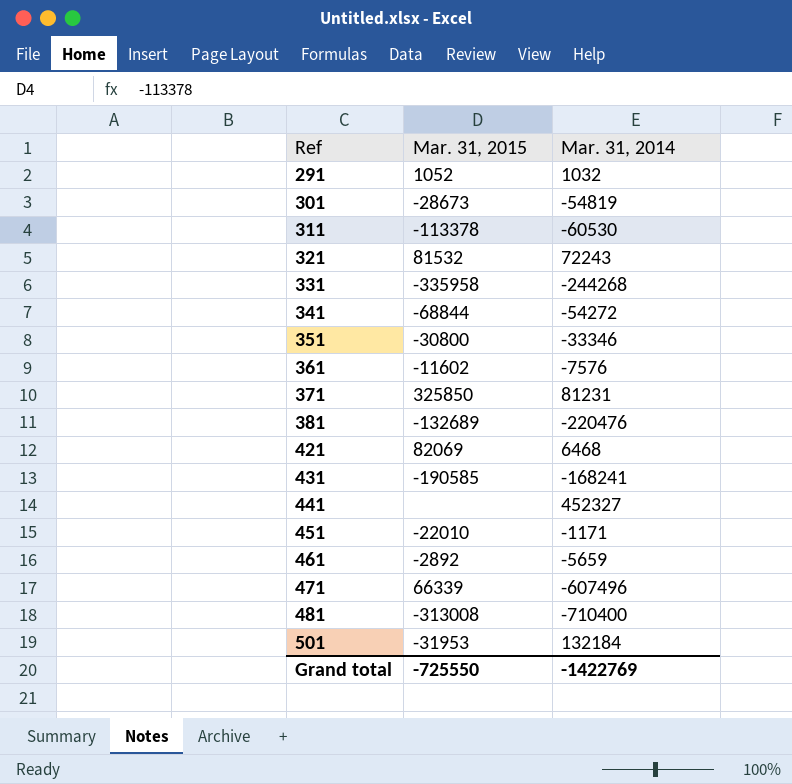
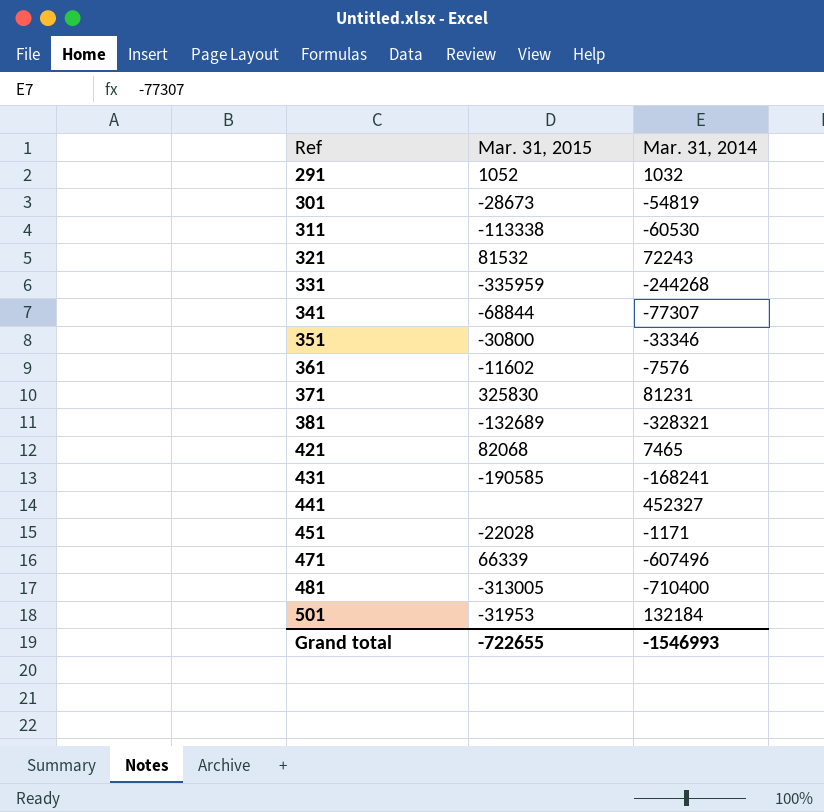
row 461: -2892 | -5659 -> none
311 | Mar. 31, 2015: -113378 -> -113338
331 | Mar. 31, 2015: -335958 -> -335959
341 | Mar. 31, 2014: -54272 -> -77307
371 | Mar. 31, 2015: 325850 -> 325830
381 | Mar. 31, 2014: -220476 -> -328321
421 | Mar. 31, 2015: 82069 -> 82068
421 | Mar. 31, 2014: 6468 -> 7465
451 | Mar. 31, 2015: -22010 -> -22028
481 | Mar. 31, 2015: -313008 -> -313005
Grand total | Mar. 31, 2015: -725550 -> -722655
Grand total | Mar. 31, 2014: -1422769 -> -1546993

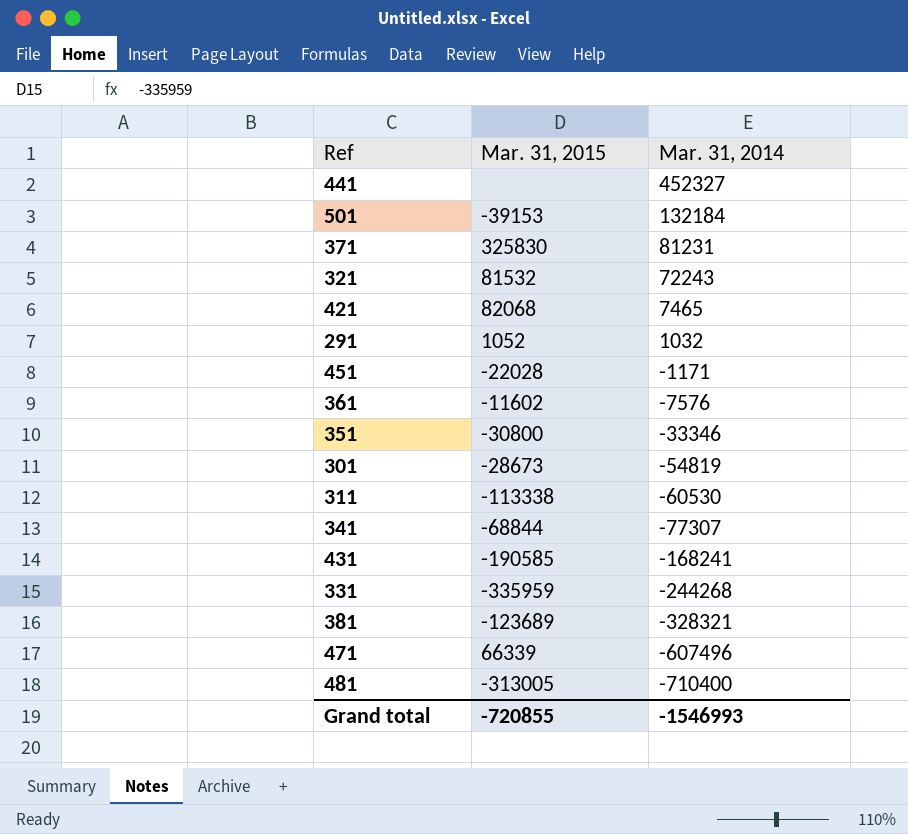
row order: Ref ascending -> Mar. 31, 2014 descending
501 | Mar. 31, 2015: -31953 -> -39153
381 | Mar. 31, 2015: -132689 -> -123689
Grand total | Mar. 31, 2015: -722655 -> -720855

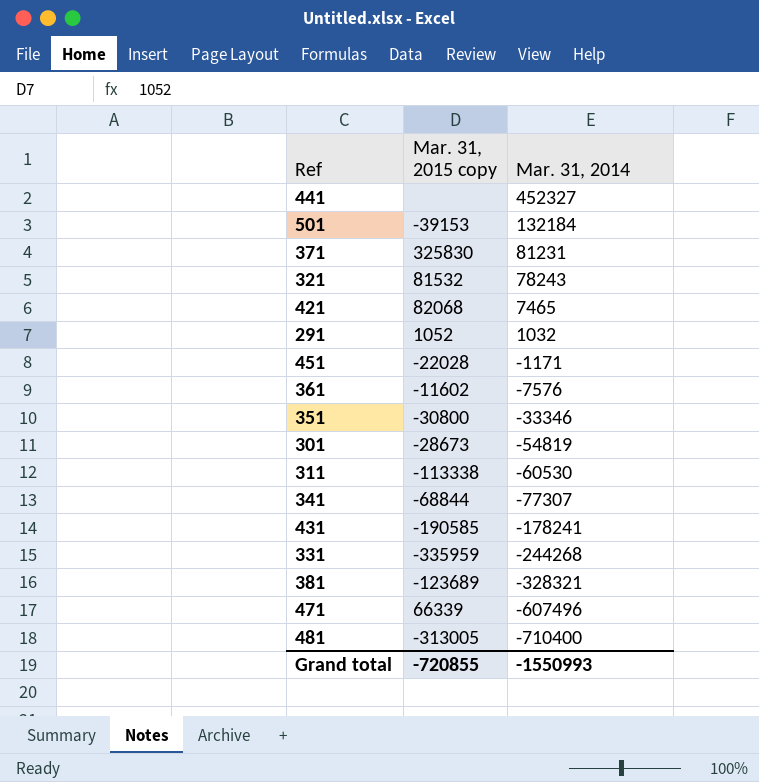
column name: Mar. 31, 2015 -> Mar. 31, 2015 copy
321 | Mar. 31, 2014: 72243 -> 78243
431 | Mar. 31, 2014: -168241 -> -178241
Grand total | Mar. 31, 2014: -1546993 -> -1550993

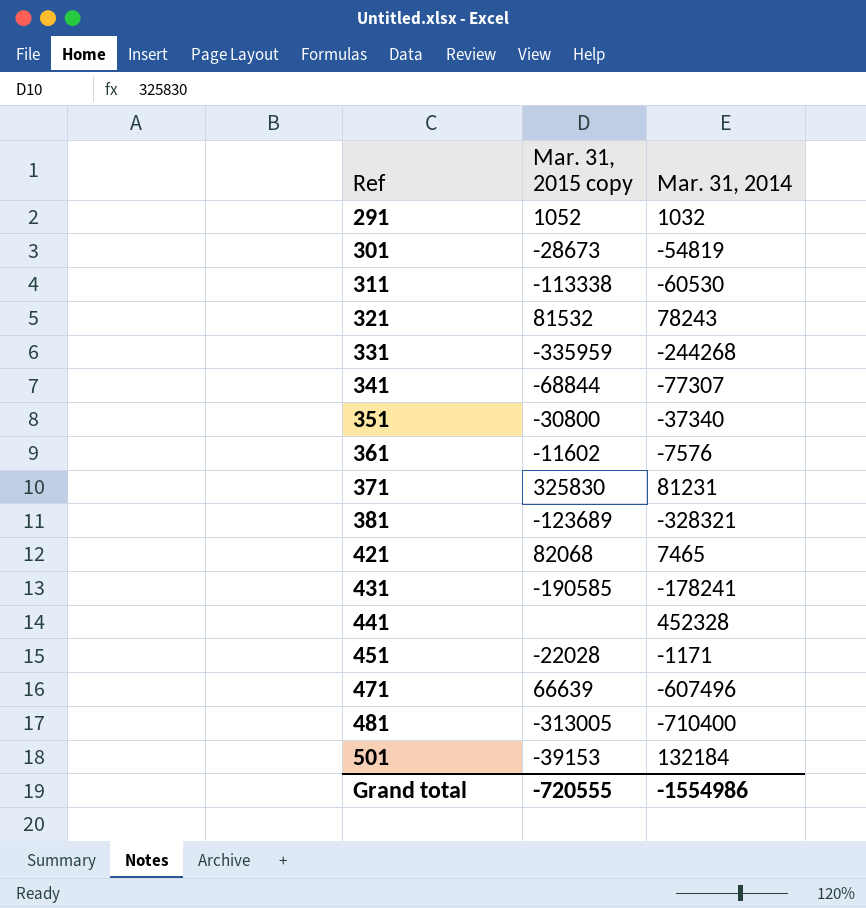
row order: Mar. 31, 2014 descending -> Ref ascending
351 | Mar. 31, 2014: -33346 -> -37340
441 | Mar. 31, 2014: 452327 -> 452328
471 | Mar. 31, 2015 copy: 66339 -> 66639
Grand total | Mar. 31, 2015 copy: -720855 -> -720555
Grand total | Mar. 31, 2014: -1550993 -> -1554986

